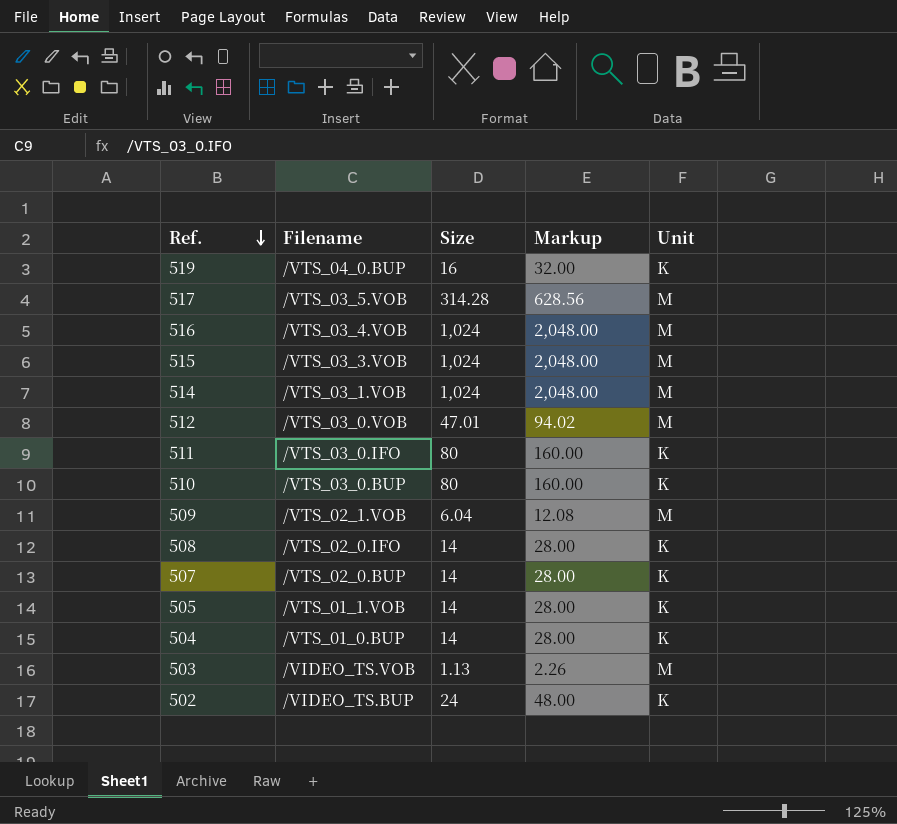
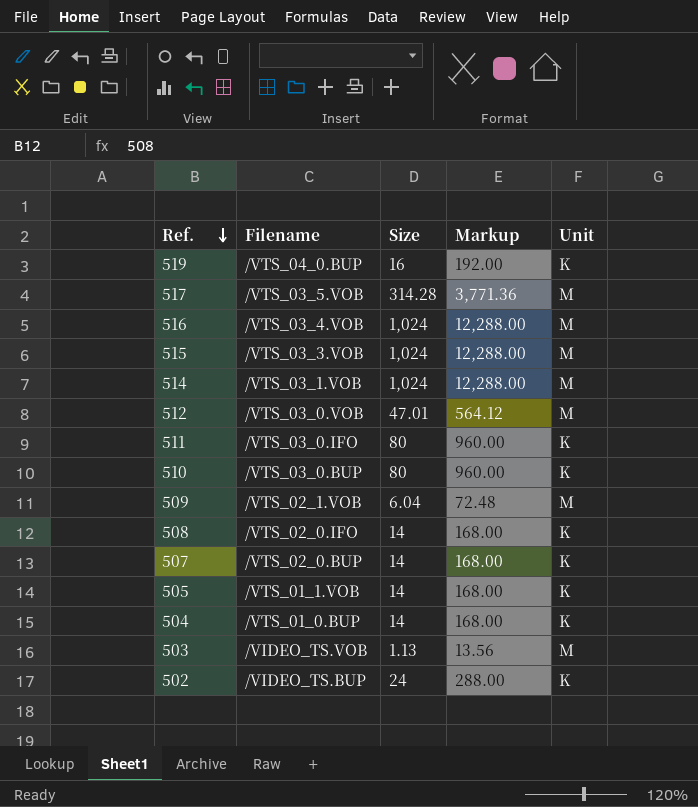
column Markup | formula: [Size] * 2 -> [Size] * 12

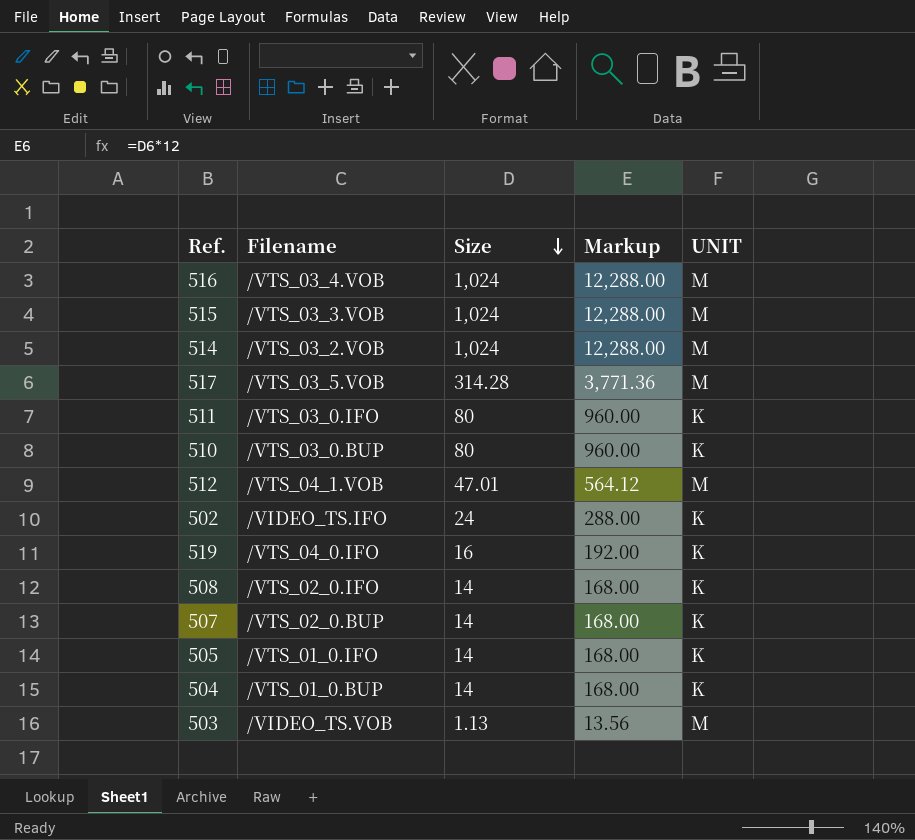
row order: Ref. descending -> Size descending
column name: Unit -> UNIT
row 509: /VTS_02_1.VOB | 6.04 | 72.48 | M -> none
514 | Filename: /VTS_03_1.VOB -> /VTS_03_2.VOB
512 | Filename: /VTS_03_0.VOB -> /VTS_04_1.VOB
502 | Filename: /VIDEO_TS.BUP -> /VIDEO_TS.IFO
519 | Filename: /VTS_04_0.BUP -> /VTS_04_0.IFO
505 | Filename: /VTS_01_1.VOB -> /VTS_01_0.IFO

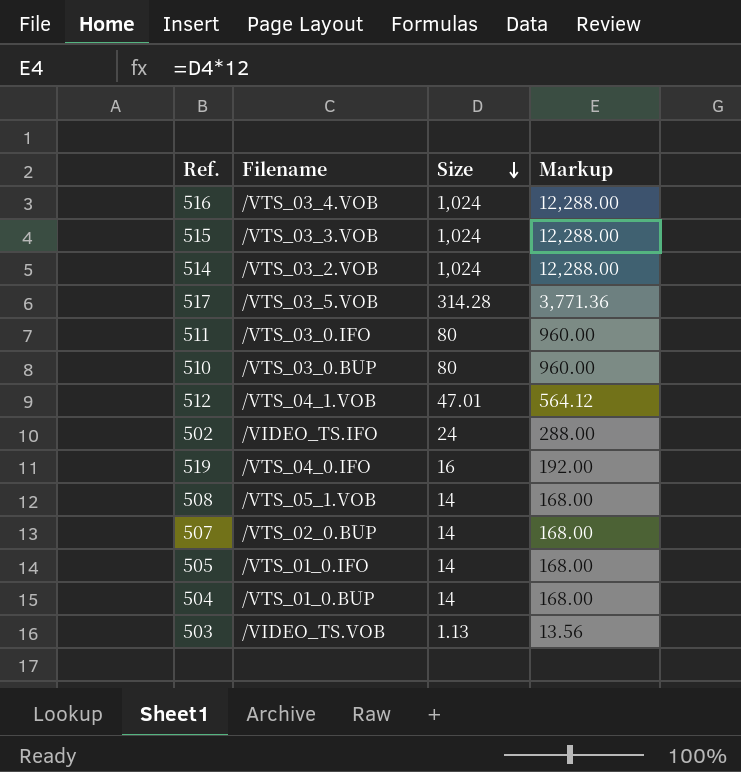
column UNIT | position: 5 -> none
508 | Filename: /VTS_02_0.IFO -> /VTS_05_1.VOB

